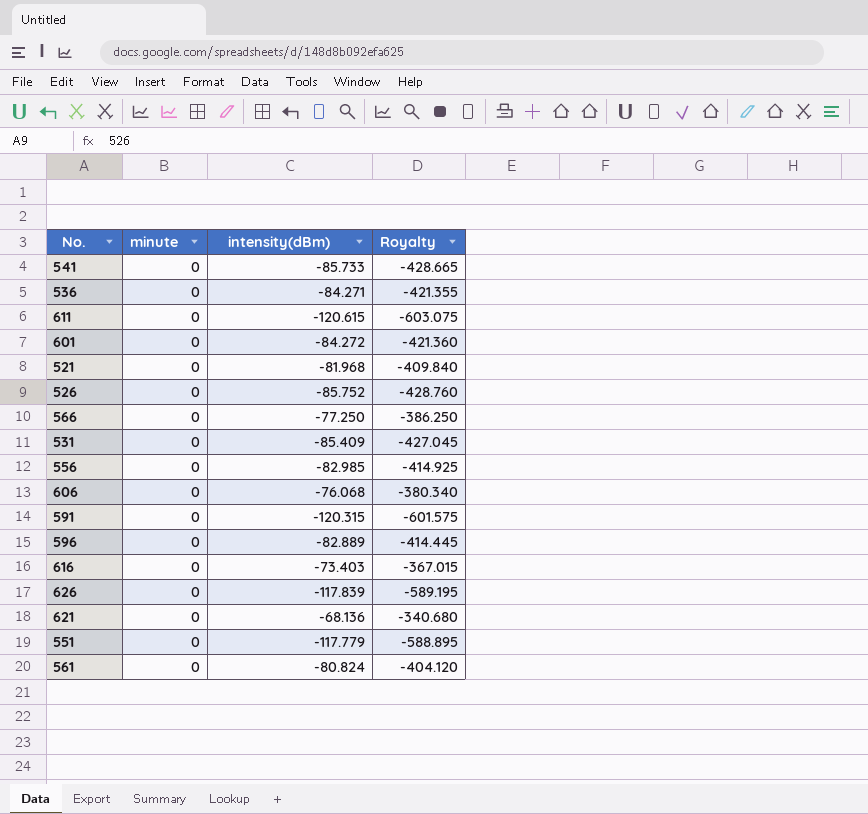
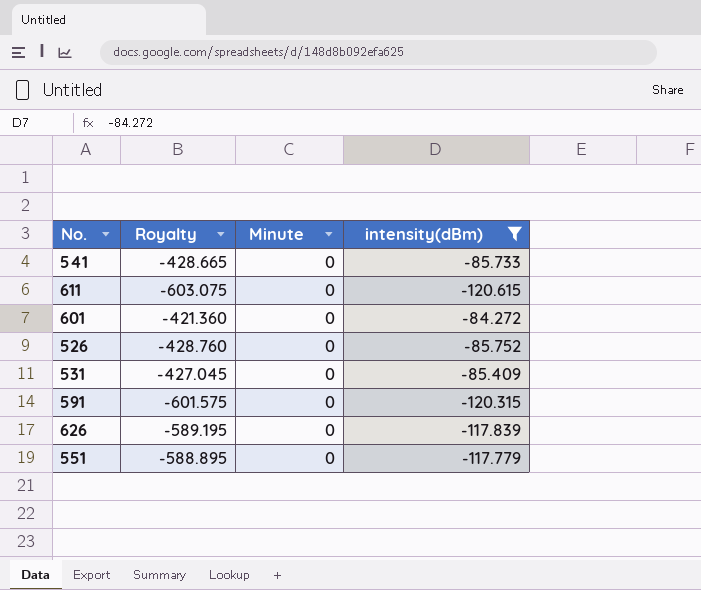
filter: none -> intensity(dBm) <= -84.272
column Royalty | position: 4 -> 2
column name: minute -> Minute

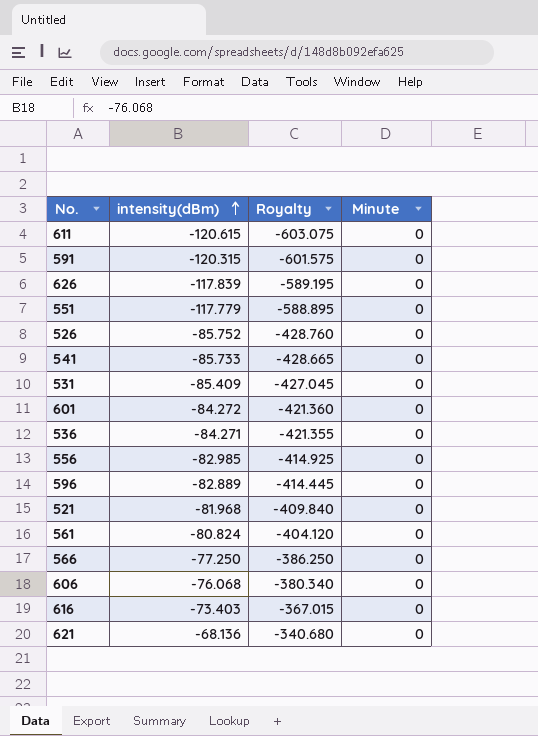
filter: intensity(dBm) <= -84.272 -> none
row order: none -> intensity(dBm) ascending
column intensity(dBm) | position: 4 -> 2

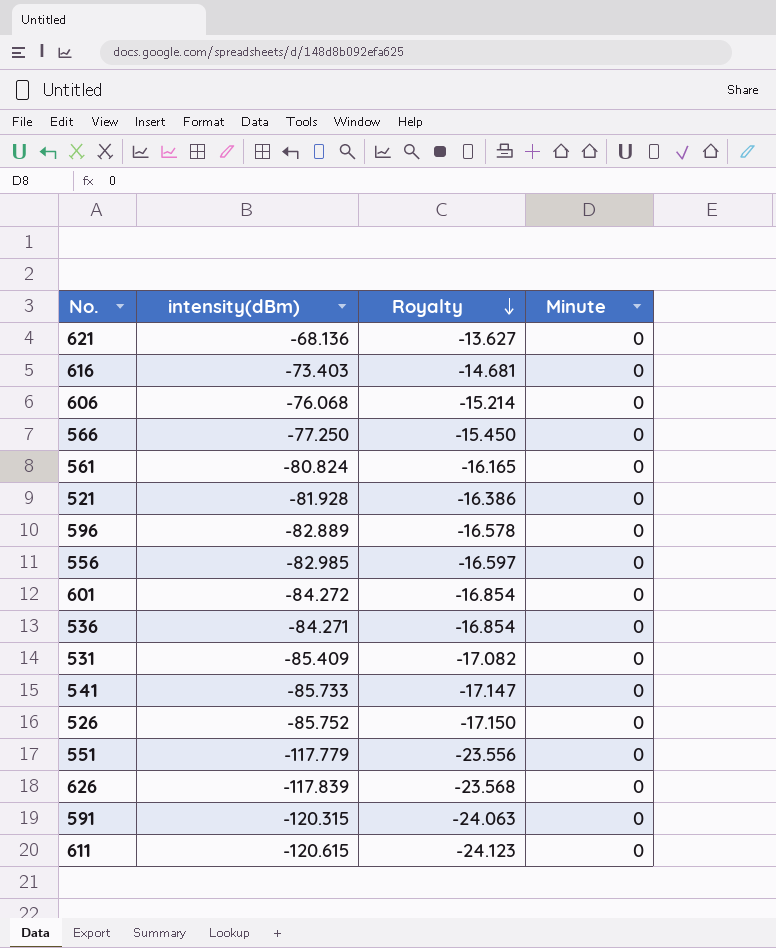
row order: intensity(dBm) ascending -> Royalty descending
column Royalty | formula: [intensity(dBm)] * 5 -> [intensity(dBm)] * 0.2
521 | intensity(dBm): -81.968 -> -81.928

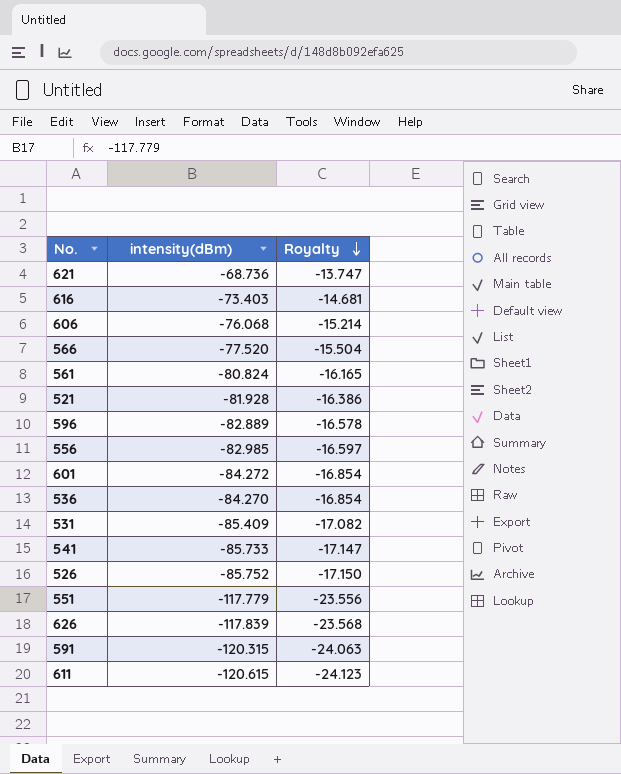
column Minute | position: 4 -> none
621 | intensity(dBm): -68.136 -> -68.736
621 | Royalty: -13.627 -> -13.747
566 | intensity(dBm): -77.250 -> -77.520
566 | Royalty: -15.450 -> -15.504
536 | intensity(dBm): -84.271 -> -84.270

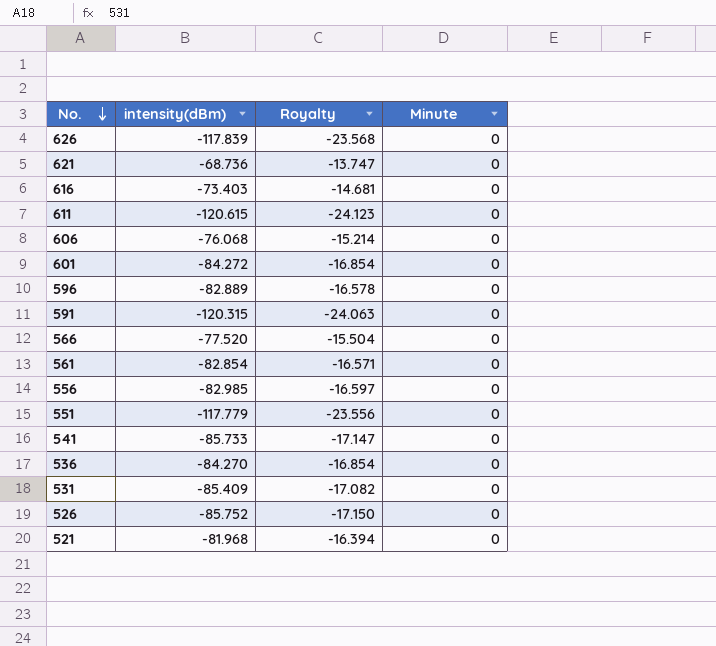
row order: Royalty descending -> No. descending
column Minute | position: none -> 4
561 | intensity(dBm): -80.824 -> -82.854
561 | Royalty: -16.165 -> -16.571
521 | intensity(dBm): -81.928 -> -81.968
521 | Royalty: -16.386 -> -16.394

